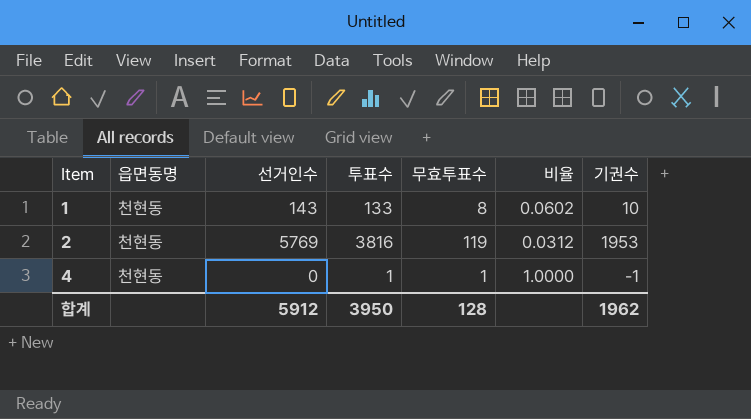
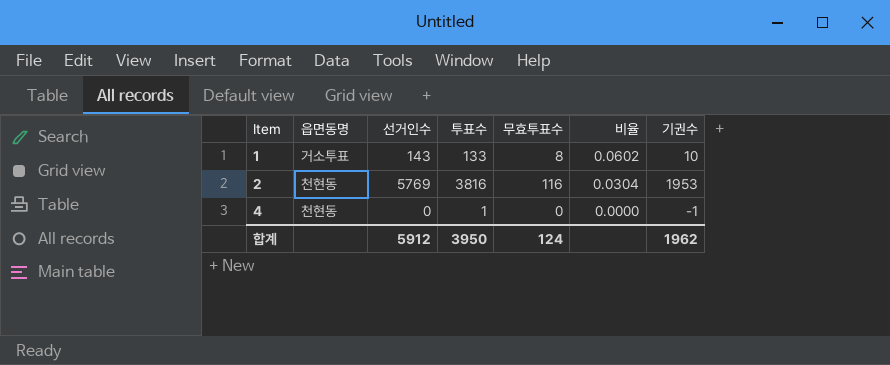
1 | 읍면동명: 천현동 -> 거소투표
2 | 무효투표수: 119 -> 116
2 | 비율: 0.0312 -> 0.0304
4 | 무효투표수: 1 -> 0
4 | 비율: 1.0000 -> 0.0000
합계 | 무효투표수: 128 -> 124

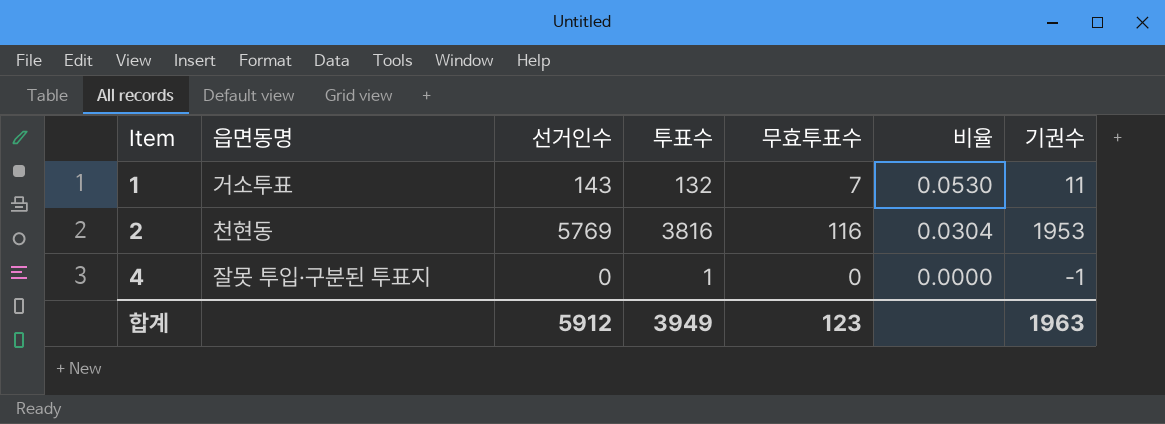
1 | 투표수: 133 -> 132
1 | 무효투표수: 8 -> 7
1 | 비율: 0.0602 -> 0.0530
1 | 기권수: 10 -> 11
4 | 읍면동명: 천현동 -> 잘못 투입·구분된 투표지
합계 | 투표수: 3950 -> 3949
합계 | 무효투표수: 124 -> 123
합계 | 기권수: 1962 -> 1963

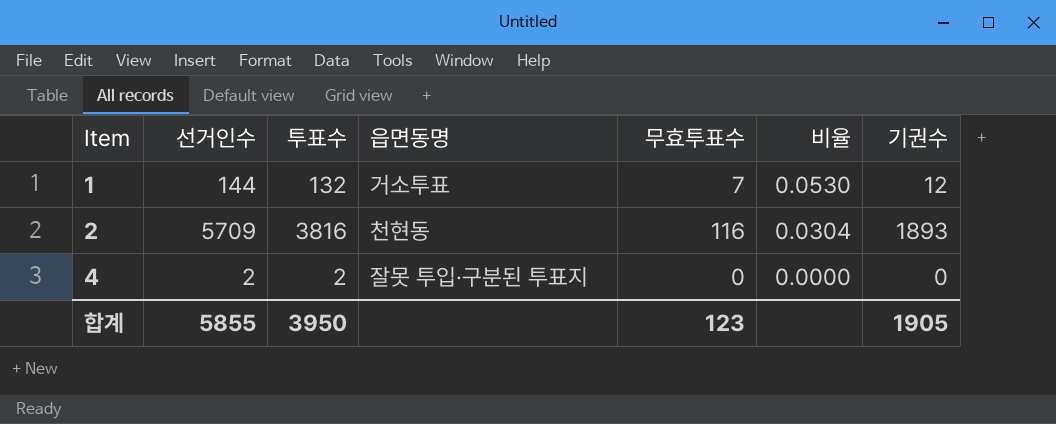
column 읍면동명 | position: 2 -> 4
1 | 선거인수: 143 -> 144
1 | 기권수: 11 -> 12
2 | 선거인수: 5769 -> 5709
2 | 기권수: 1953 -> 1893
4 | 선거인수: 0 -> 2
4 | 투표수: 1 -> 2
4 | 기권수: -1 -> 0
합계 | 선거인수: 5912 -> 5855
합계 | 투표수: 3949 -> 3950
합계 | 기권수: 1963 -> 1905

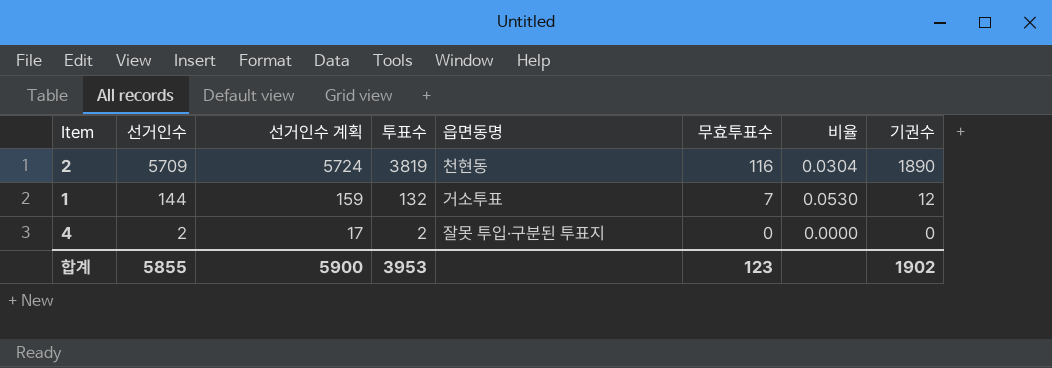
row order: Item ascending -> 선거인수 descending
column 선거인수 계획 | formula: none -> [선거인수] + 15
2 | 투표수: 3816 -> 3819
2 | 기권수: 1893 -> 1890
합계 | 투표수: 3950 -> 3953
합계 | 기권수: 1905 -> 1902

